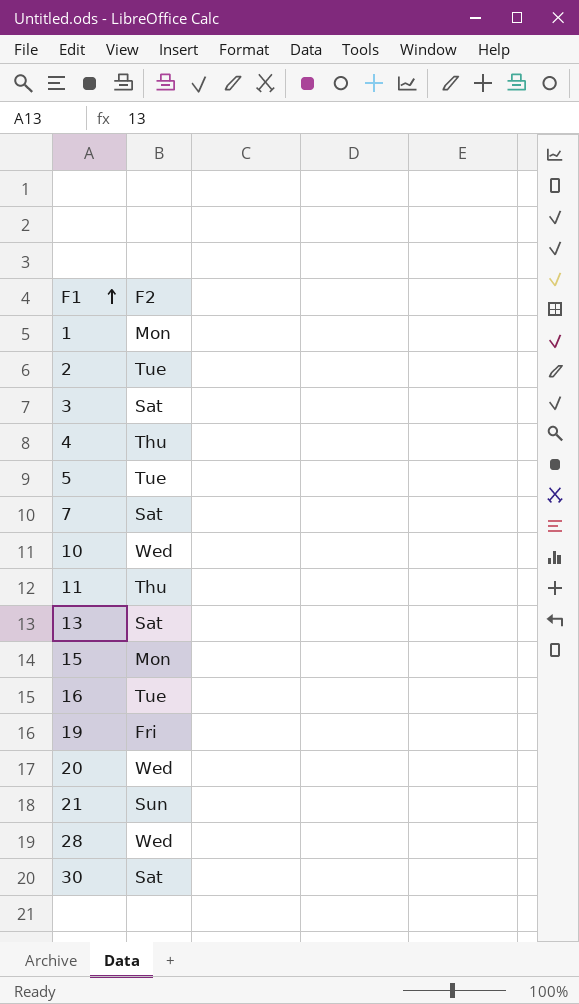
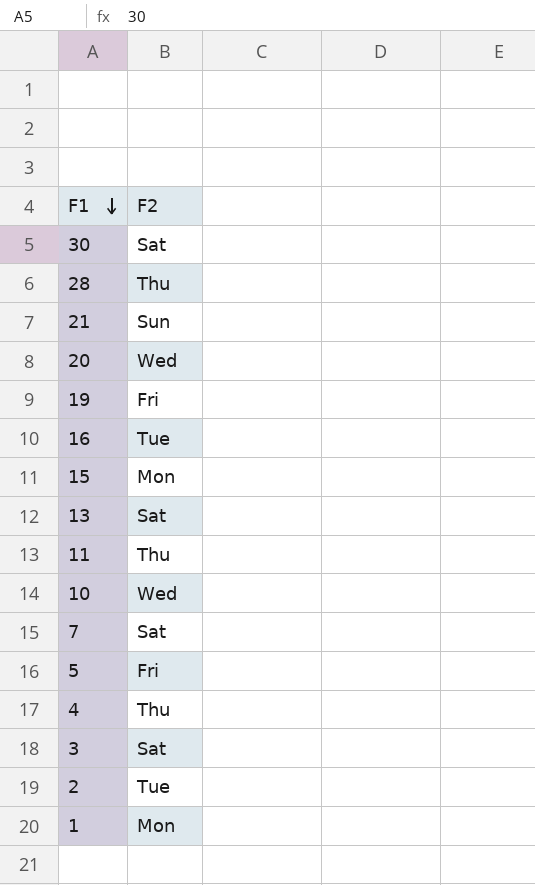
row order: F1 ascending -> F1 descending
28 | F2: Wed -> Thu
5 | F2: Tue -> Fri

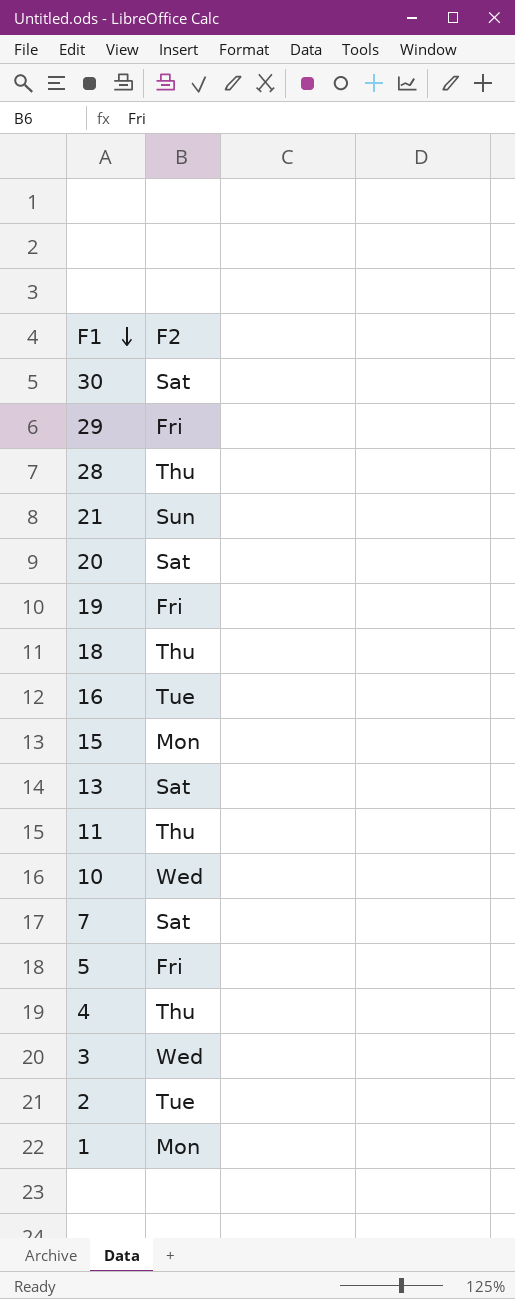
row 29: none -> Fri
20 | F2: Wed -> Sat
row 18: none -> Thu
3 | F2: Sat -> Wed

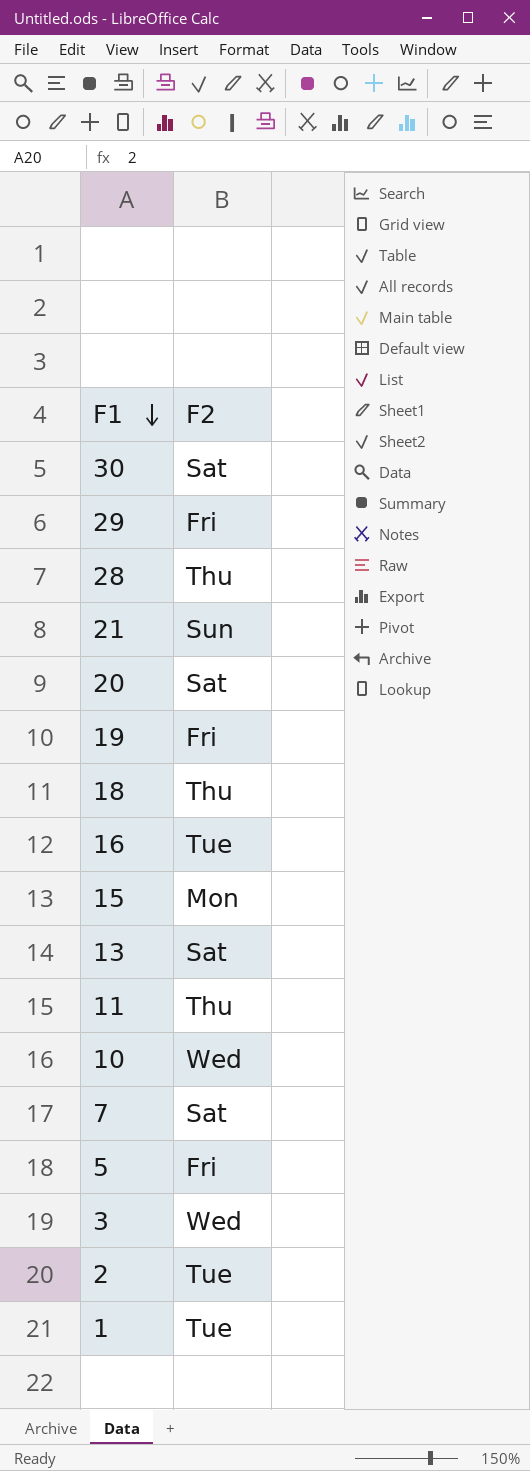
row 4: Thu -> none
1 | F2: Mon -> Tue

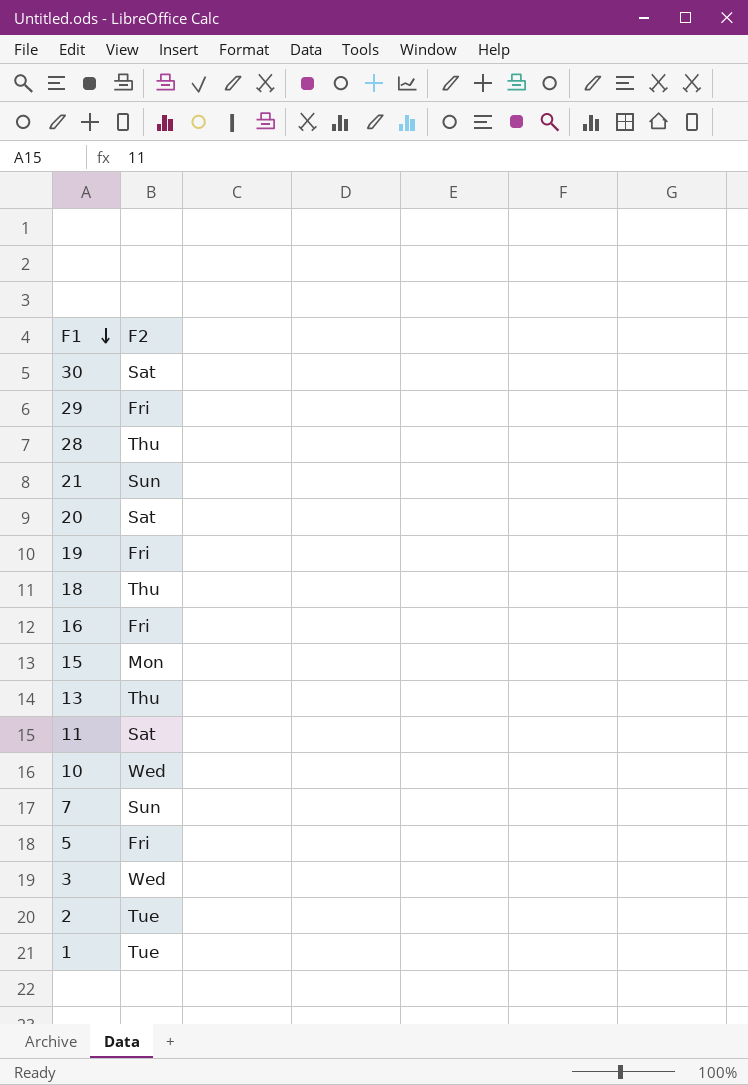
16 | F2: Tue -> Fri
13 | F2: Sat -> Thu
11 | F2: Thu -> Sat
7 | F2: Sat -> Sun

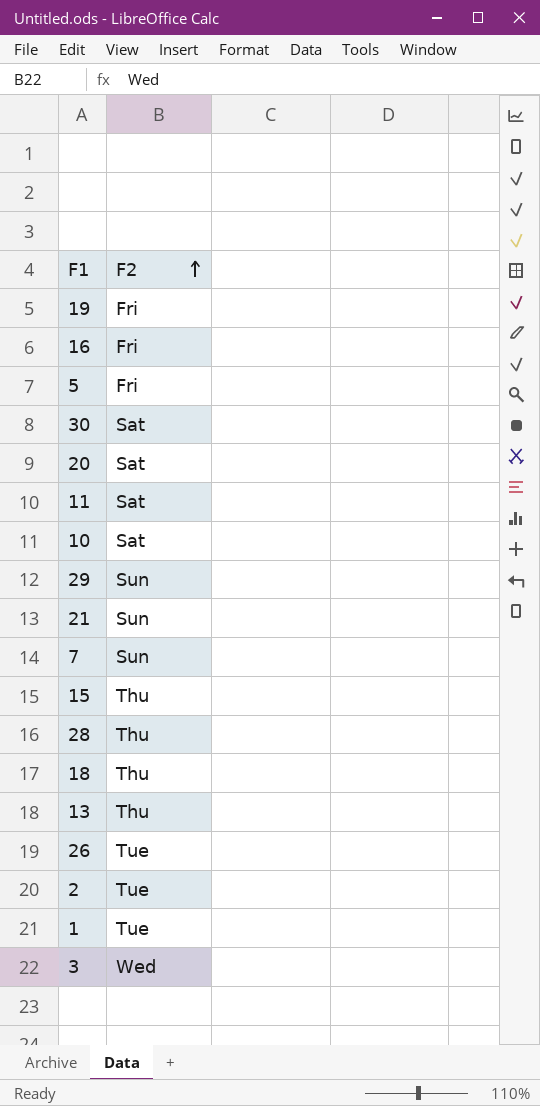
row order: F1 descending -> F2 ascending
10 | F2: Wed -> Sat
29 | F2: Fri -> Sun
15 | F2: Mon -> Thu
row 26: none -> Tue

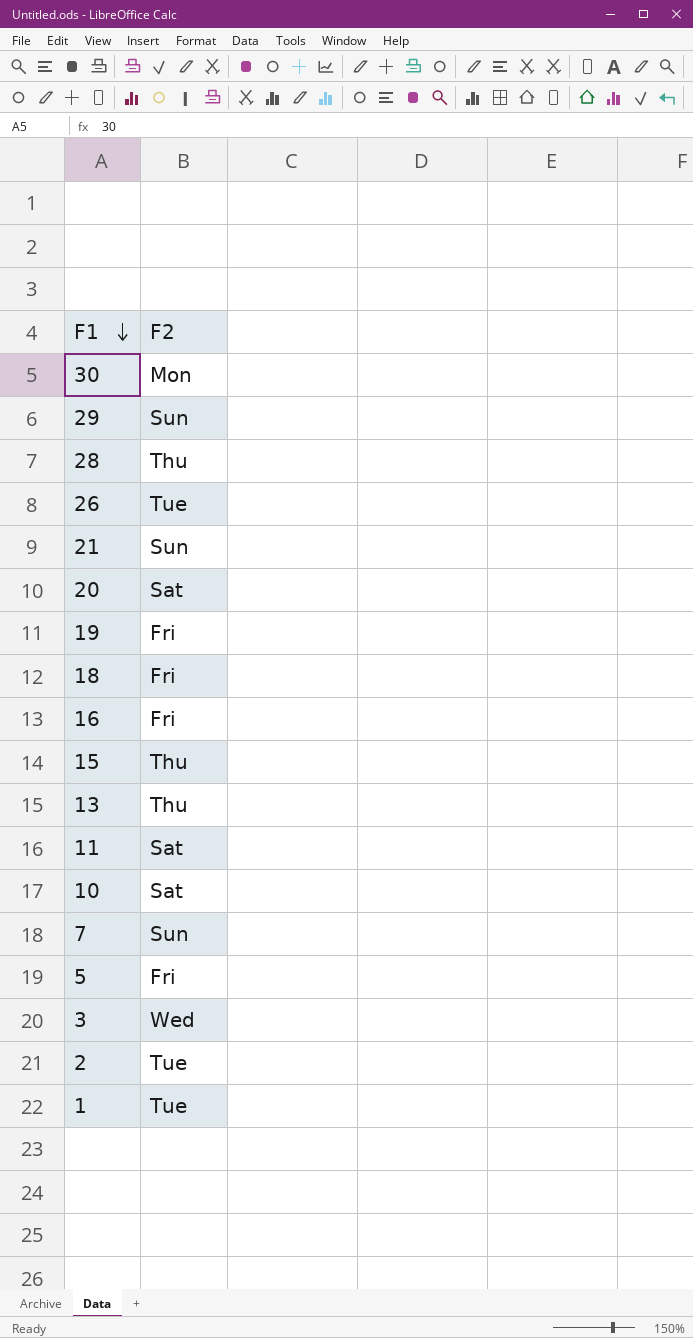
row order: F2 ascending -> F1 descending
30 | F2: Sat -> Mon
18 | F2: Thu -> Fri

